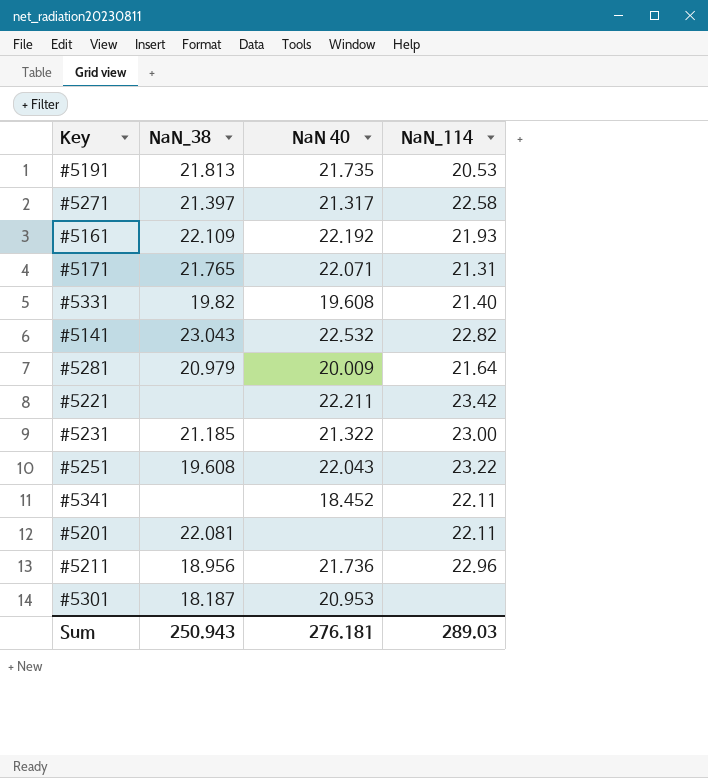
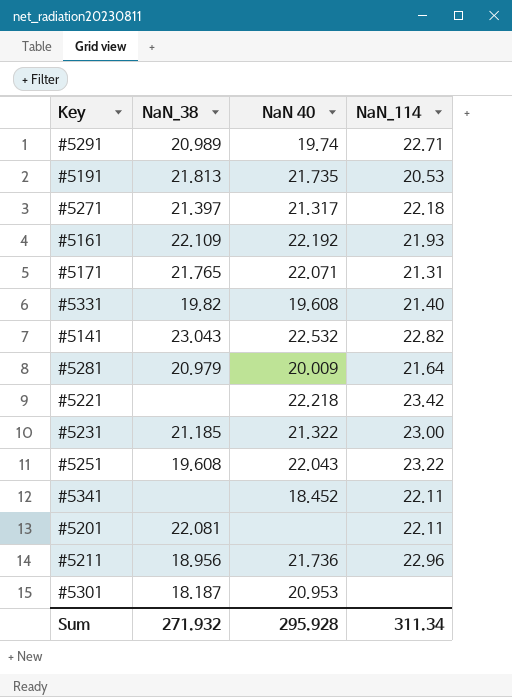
row #5291: none -> 20.989 | 19.74 | 22.71
#5271 | NaN_114: 22.58 -> 22.18
#5221 | NaN 40: 22.211 -> 22.218
Sum | NaN_38: 250.943 -> 271.932
Sum | NaN 40: 276.181 -> 295.928
Sum | NaN_114: 289.03 -> 311.34

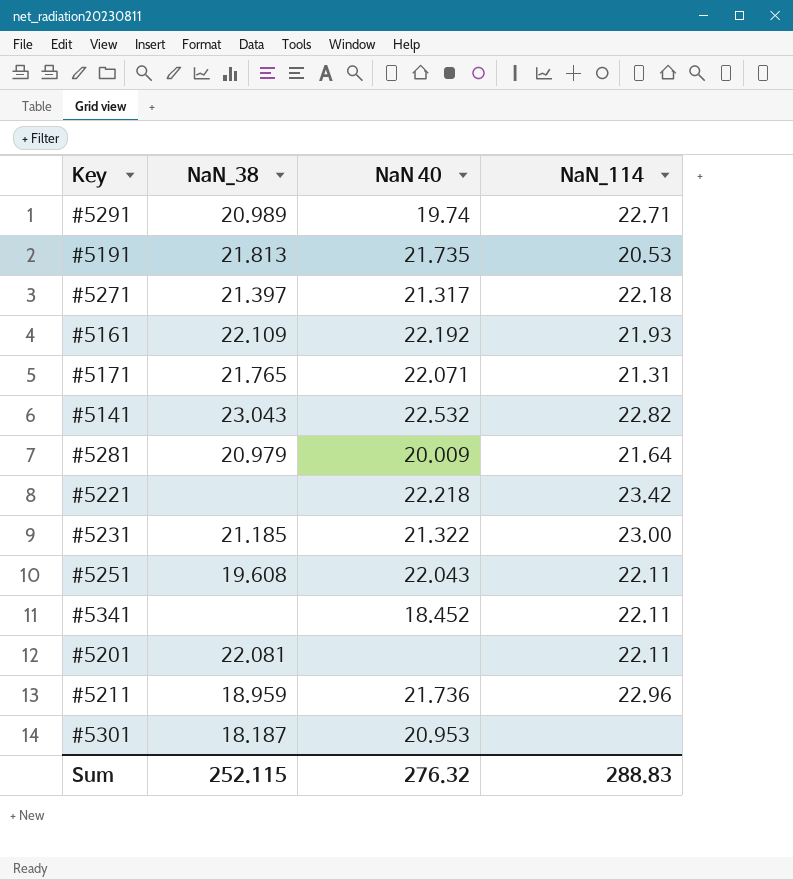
row #5331: 19.82 | 19.608 | 21.40 -> none
#5251 | NaN_114: 23.22 -> 22.11
#5211 | NaN_38: 18.956 -> 18.959
Sum | NaN_38: 271.932 -> 252.115
Sum | NaN 40: 295.928 -> 276.32
Sum | NaN_114: 311.34 -> 288.83

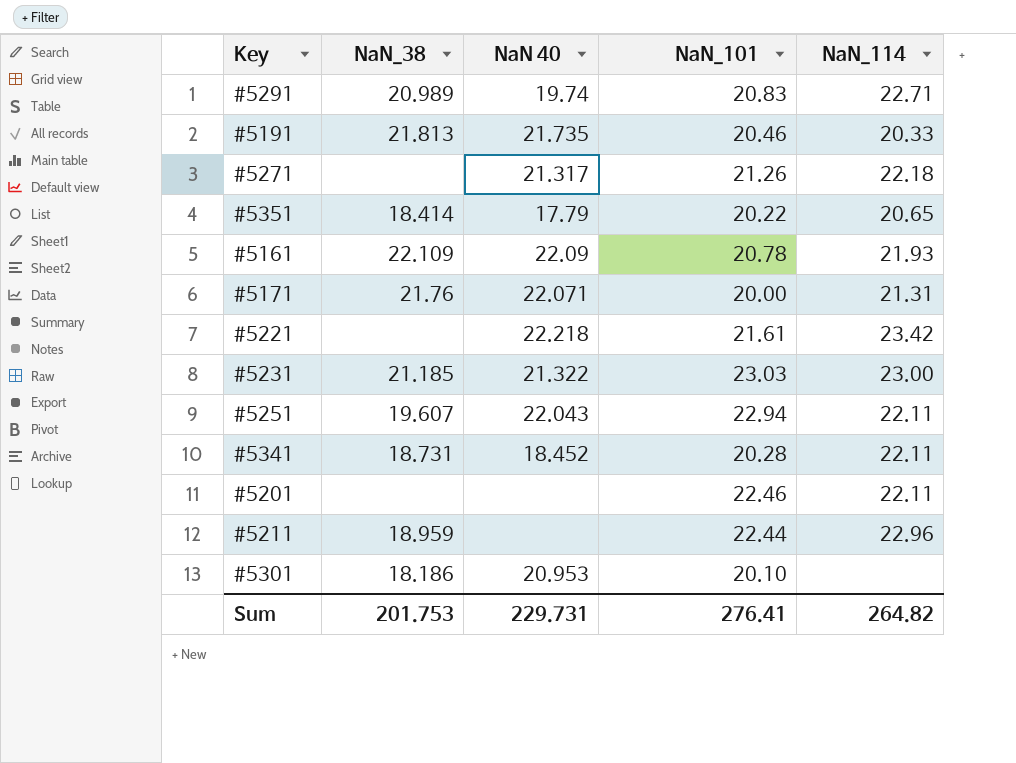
column NaN_101 | position: none -> 4
row #5141: 23.043 | 22.532 | 22.82 -> none
row #5281: 20.979 | 20.009 | 21.64 -> none
#5191 | NaN_114: 20.53 -> 20.33
#5271 | NaN_38: 21.397 -> none
row #5351: none -> 18.414 | 17.79 | 20.22 | 20.65
#5161 | NaN 40: 22.192 -> 22.09
#5171 | NaN_38: 21.765 -> 21.76
#5251 | NaN_38: 19.608 -> 19.607
#5341 | NaN_38: none -> 18.731
#5201 | NaN_38: 22.081 -> none
#5211 | NaN 40: 21.736 -> none
#5301 | NaN_38: 18.187 -> 18.186
Sum | NaN_38: 252.115 -> 201.753
Sum | NaN 40: 276.32 -> 229.731
Sum | NaN_114: 288.83 -> 264.82

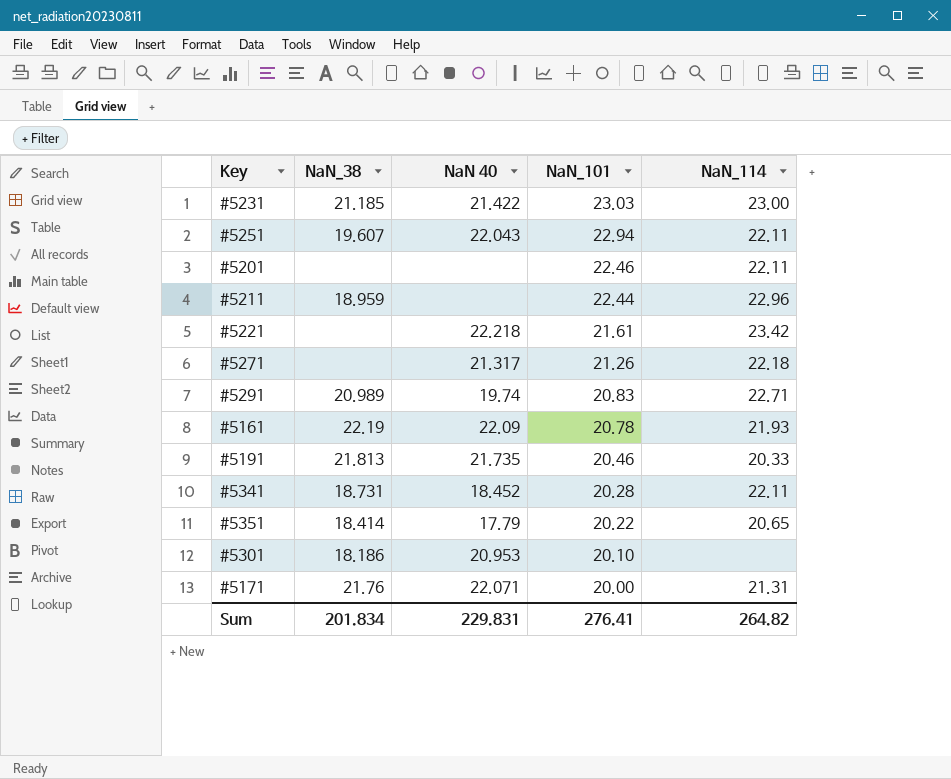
row order: none -> NaN_101 descending
#5231 | NaN 40: 21.322 -> 21.422
#5161 | NaN_38: 22.109 -> 22.19
Sum | NaN_38: 201.753 -> 201.834
Sum | NaN 40: 229.731 -> 229.831

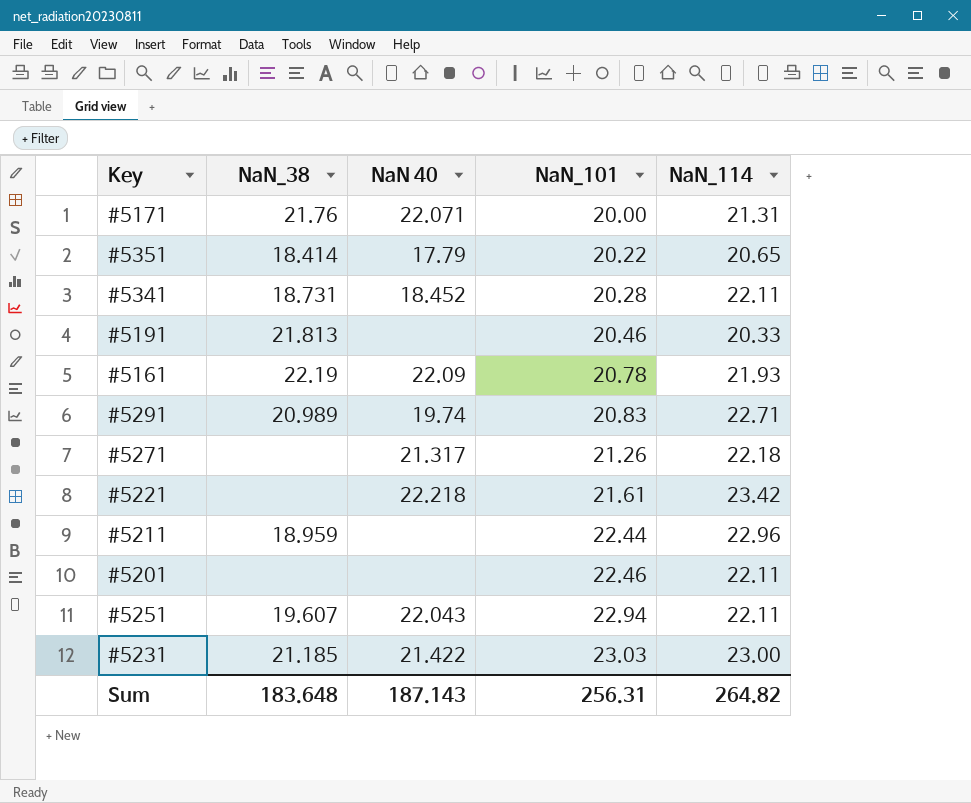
row order: NaN_101 descending -> NaN_101 ascending
row #5301: 18.186 | 20.953 | 20.10 | none -> none
#5191 | NaN 40: 21.735 -> none
Sum | NaN_38: 201.834 -> 183.648
Sum | NaN 40: 229.831 -> 187.143
Sum | NaN_101: 276.41 -> 256.31

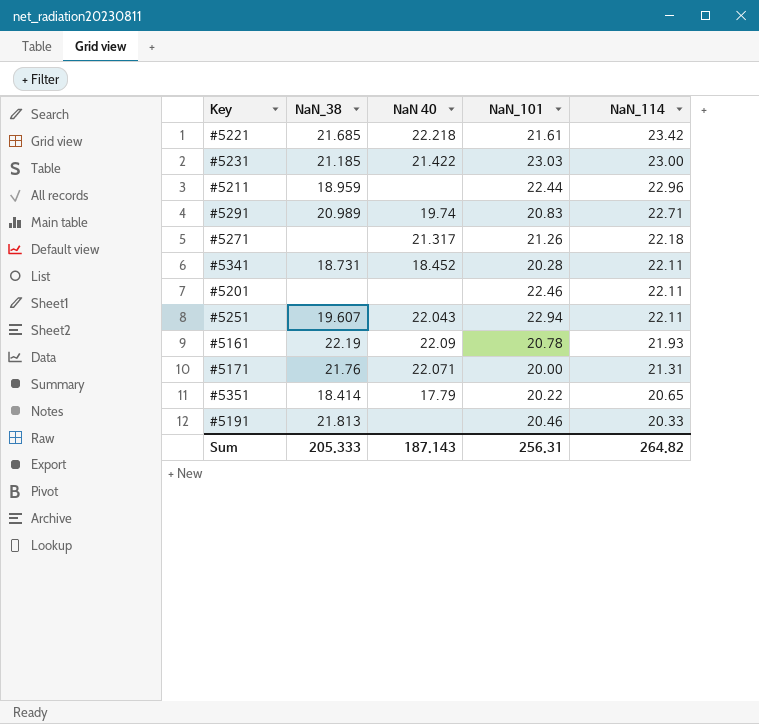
row order: NaN_101 ascending -> NaN_114 descending
#5221 | NaN_38: none -> 21.685
Sum | NaN_38: 183.648 -> 205.333

